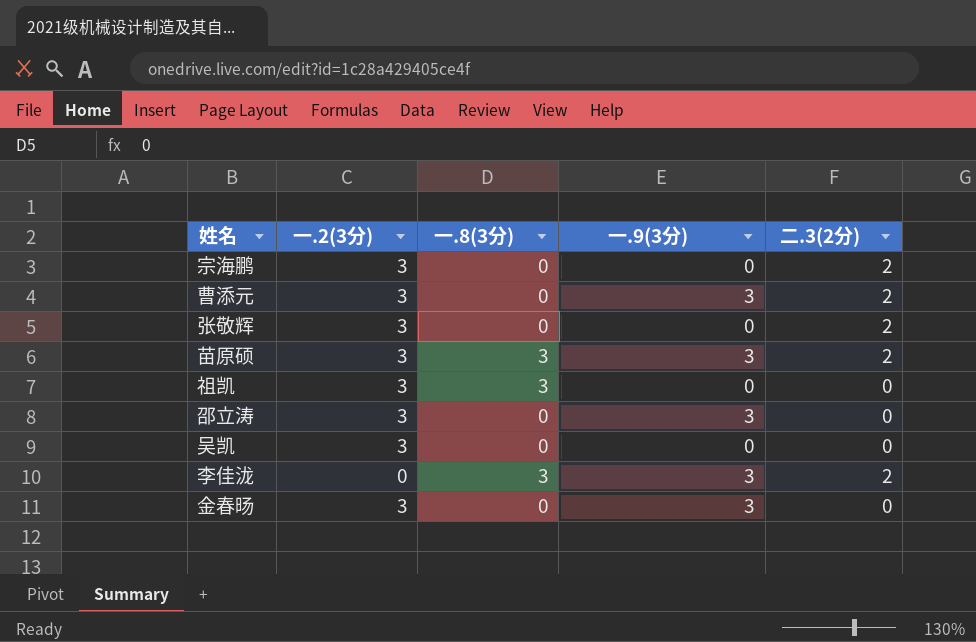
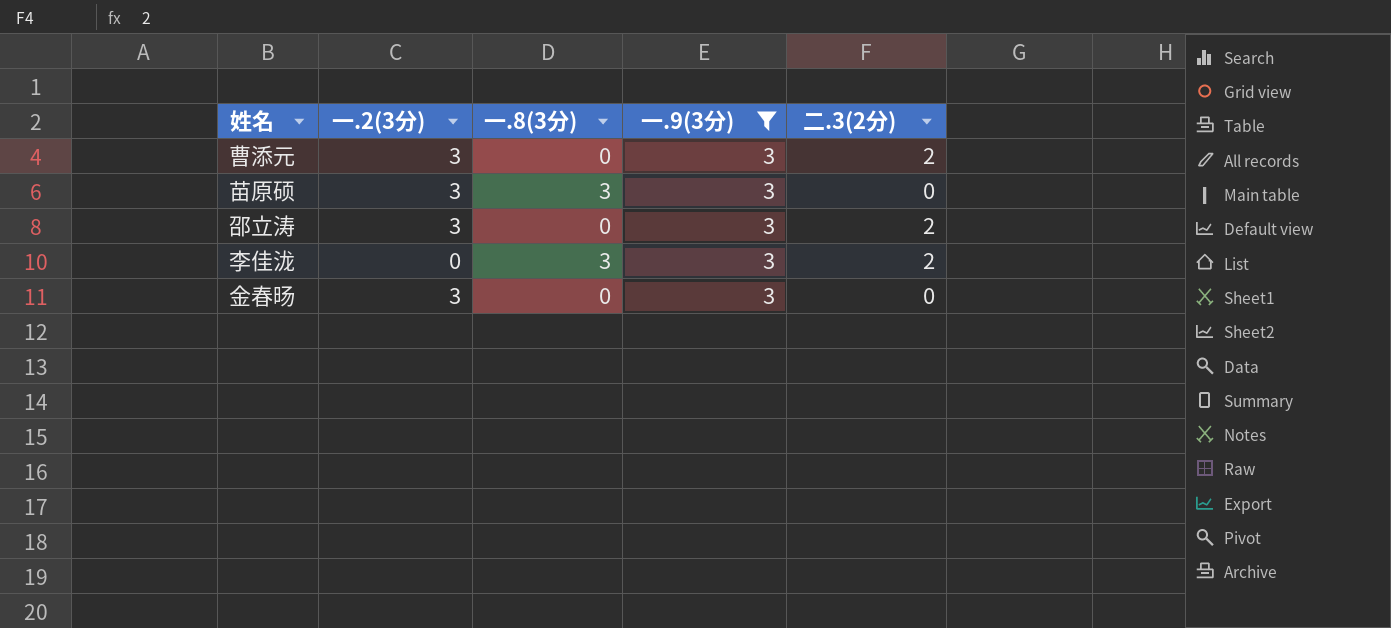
filter: none -> 一.9(3分) = 3
苗原硕 | 二.3(2分): 2 -> 0
邵立涛 | 二.3(2分): 0 -> 2

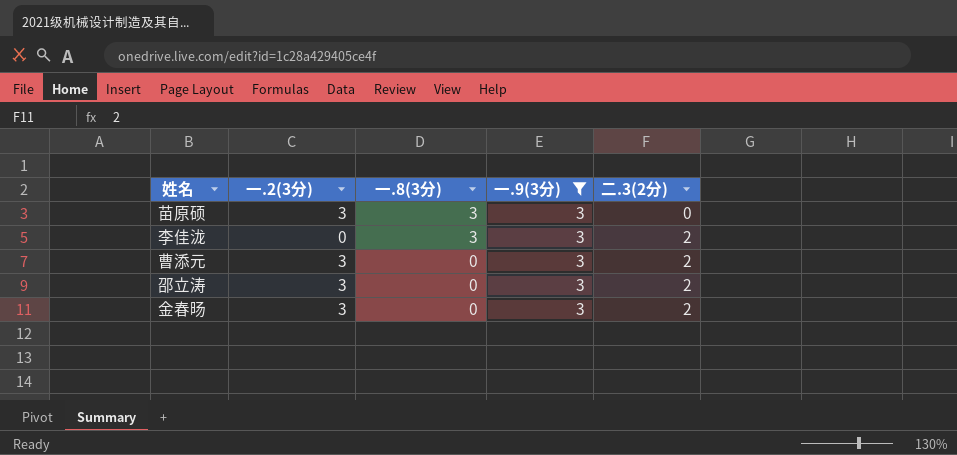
row order: none -> 一.8(3分) descending
金春旸 | 二.3(2分): 0 -> 2

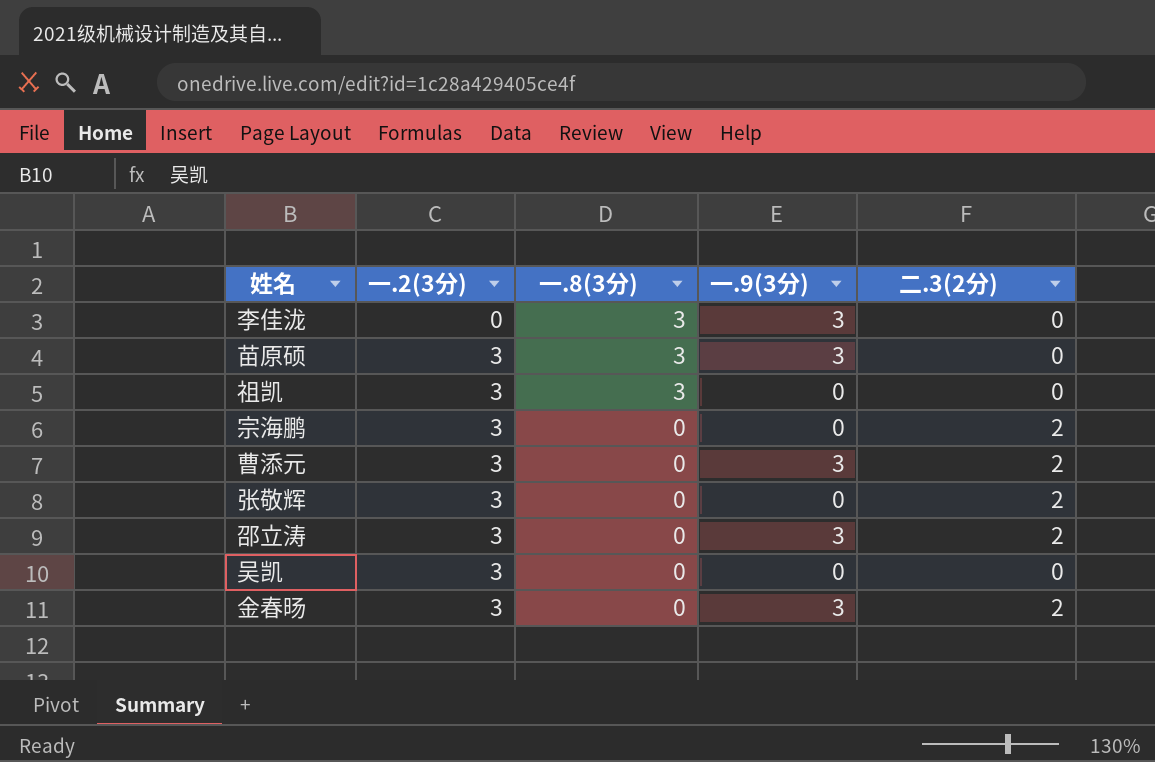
filter: 一.9(3分) = 3 -> none
row order: 一.8(3分) descending -> 一.2(3分) ascending
李佳泷 | 二.3(2分): 2 -> 0

